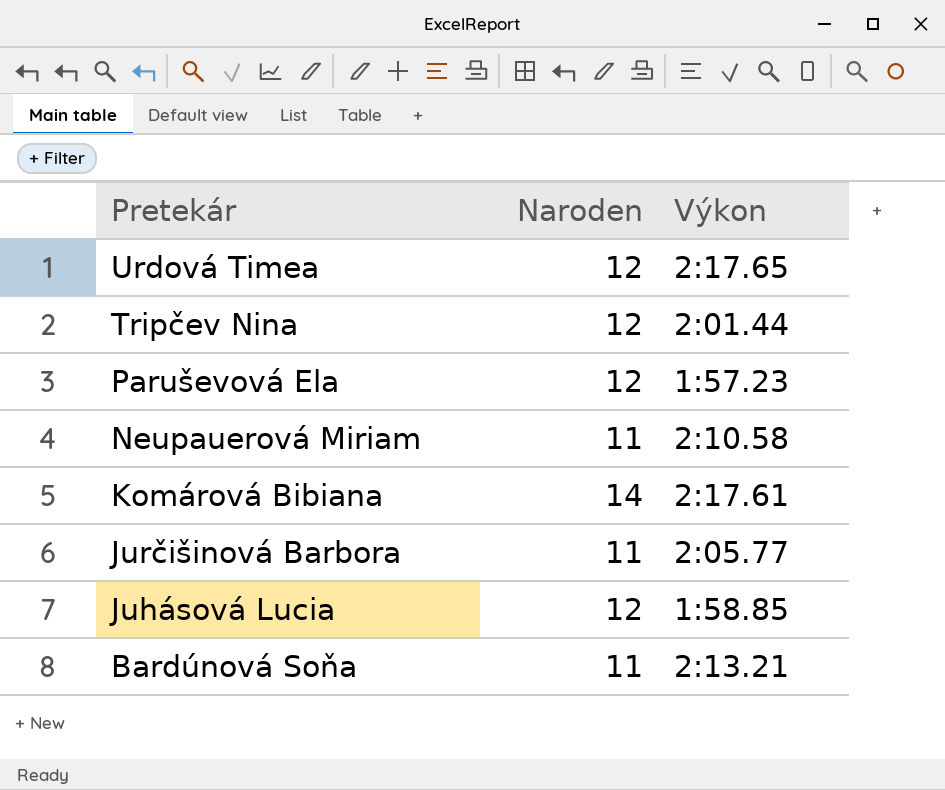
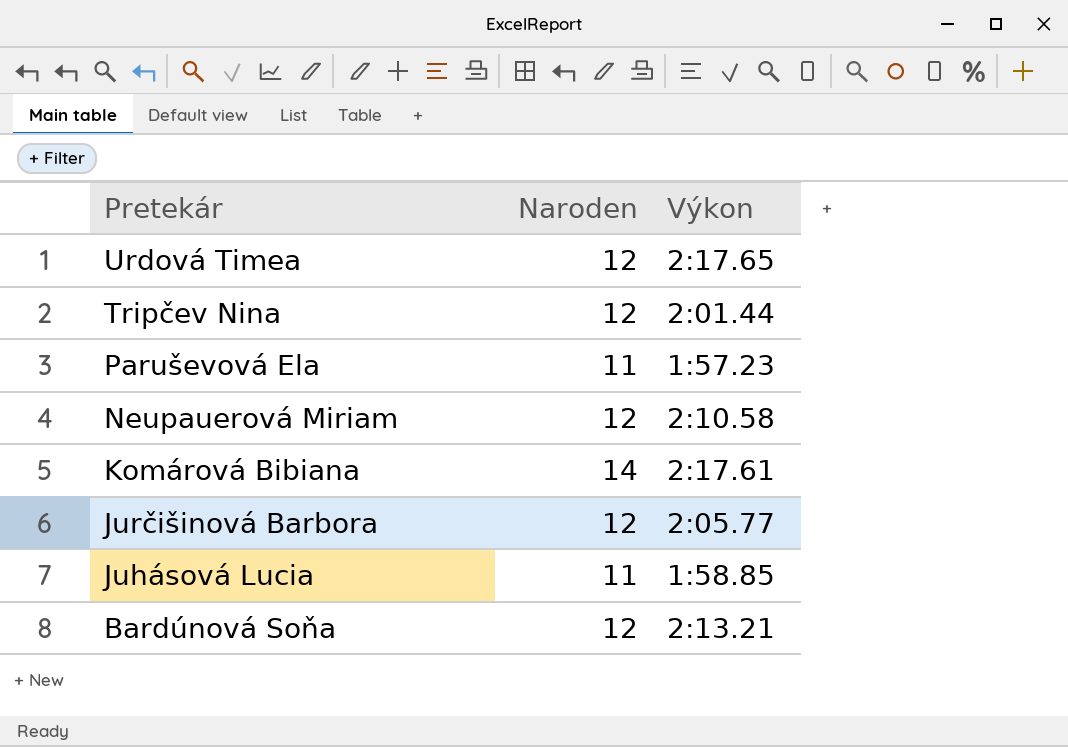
Paruševová Ela | Naroden: 12 -> 11
Neupauerová Miriam | Naroden: 11 -> 12
Jurčišinová Barbora | Naroden: 11 -> 12
Juhásová Lucia | Naroden: 12 -> 11
Bardúnová Soňa | Naroden: 11 -> 12

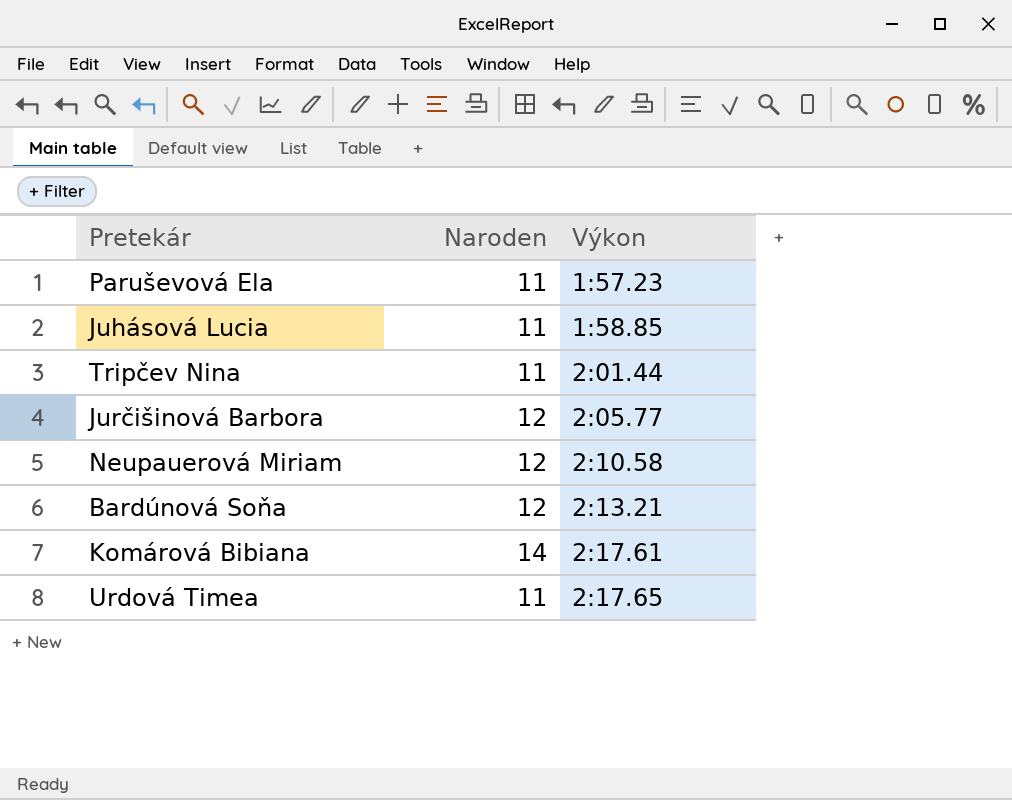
row order: Pretekár descending -> Výkon ascending
Tripčev Nina | Naroden: 12 -> 11
Urdová Timea | Naroden: 12 -> 11

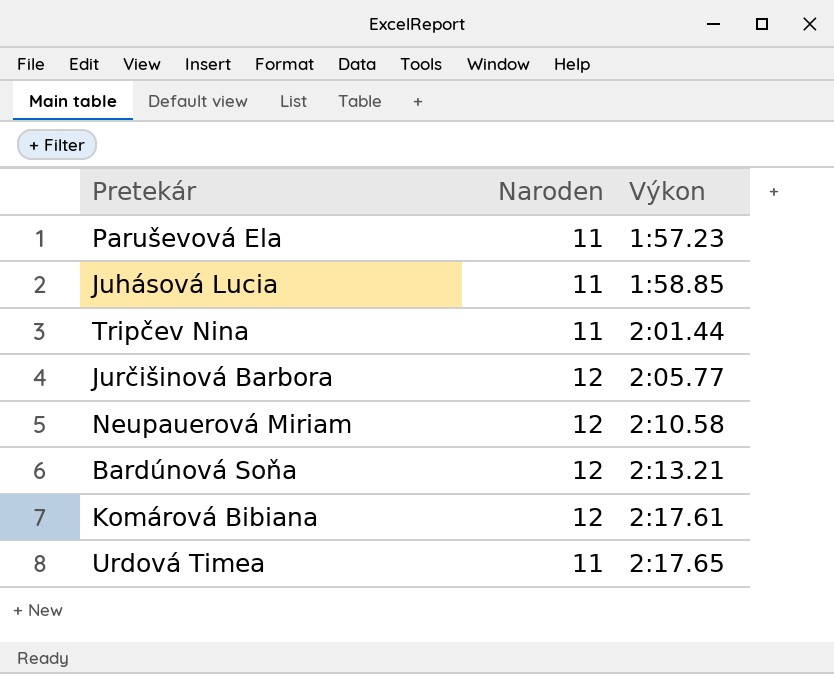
Komárová Bibiana | Naroden: 14 -> 12

